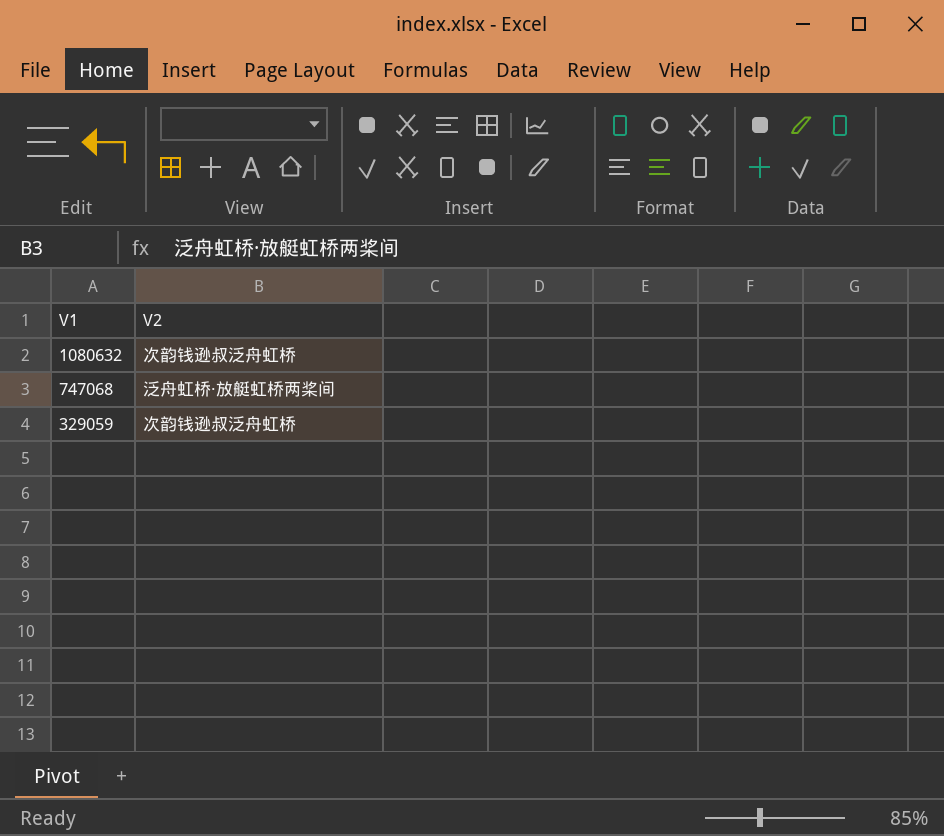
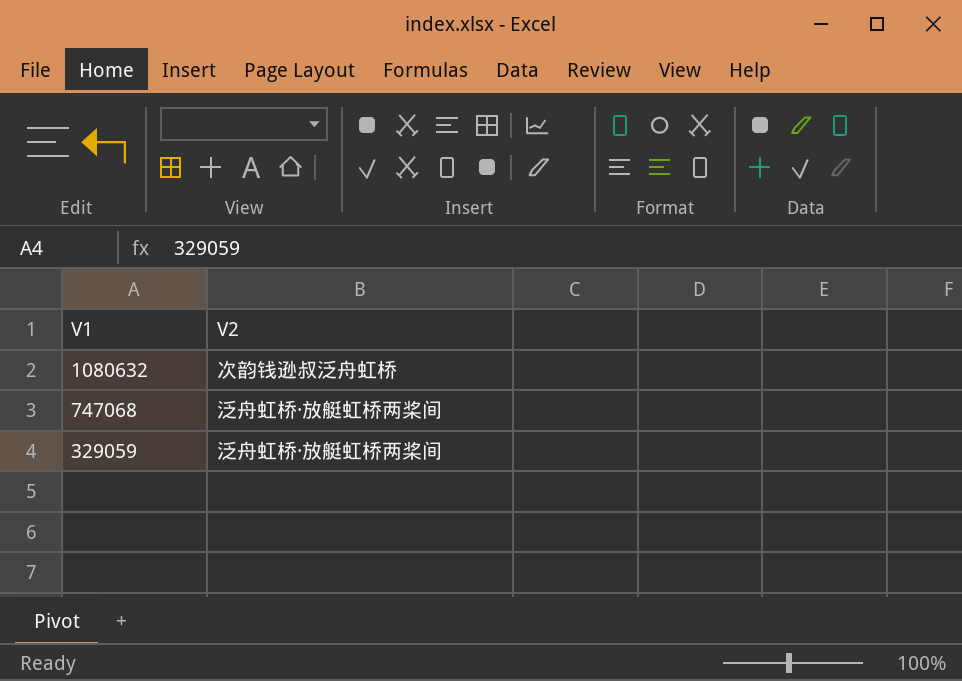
329059 | V2: 次韵钱逊叔泛舟虹桥 -> 泛舟虹桥·放艇虹桥两桨间

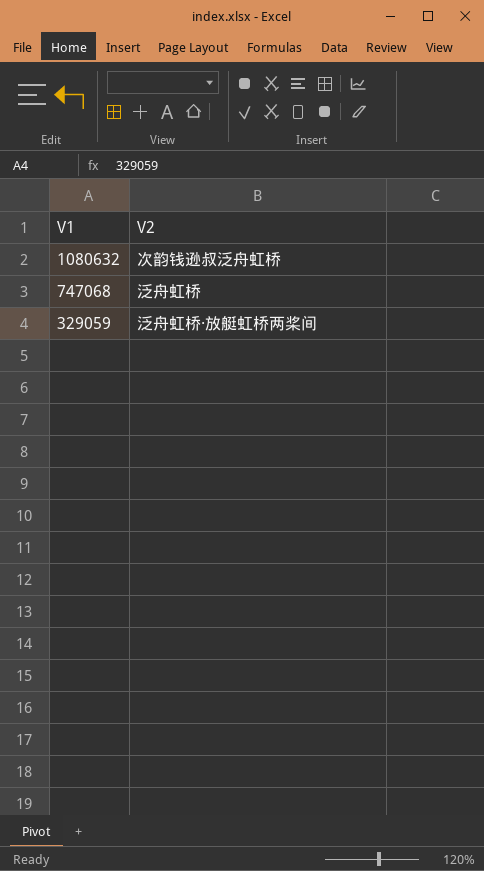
747068 | V2: 泛舟虹桥·放艇虹桥两桨间 -> 泛舟虹桥

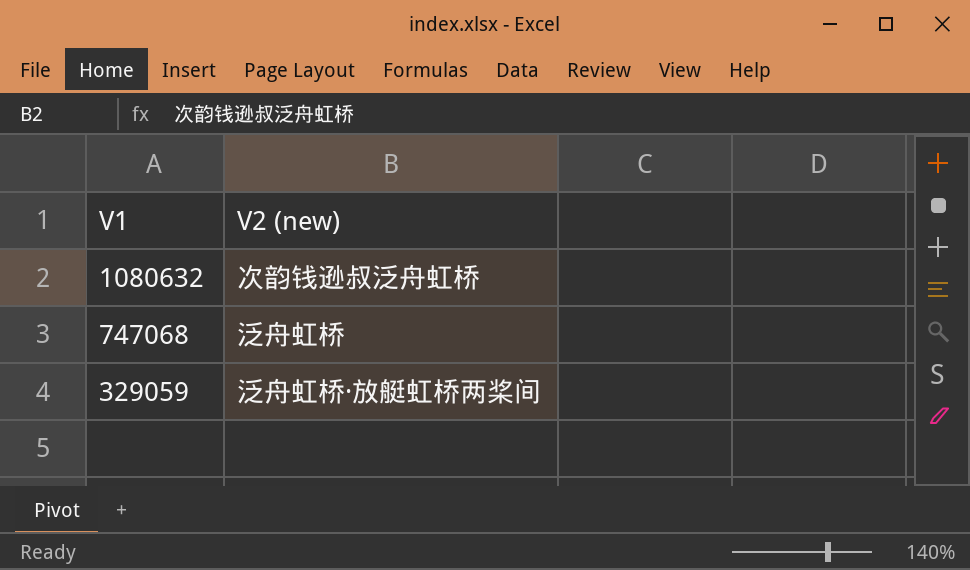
column name: V2 -> V2 (new)

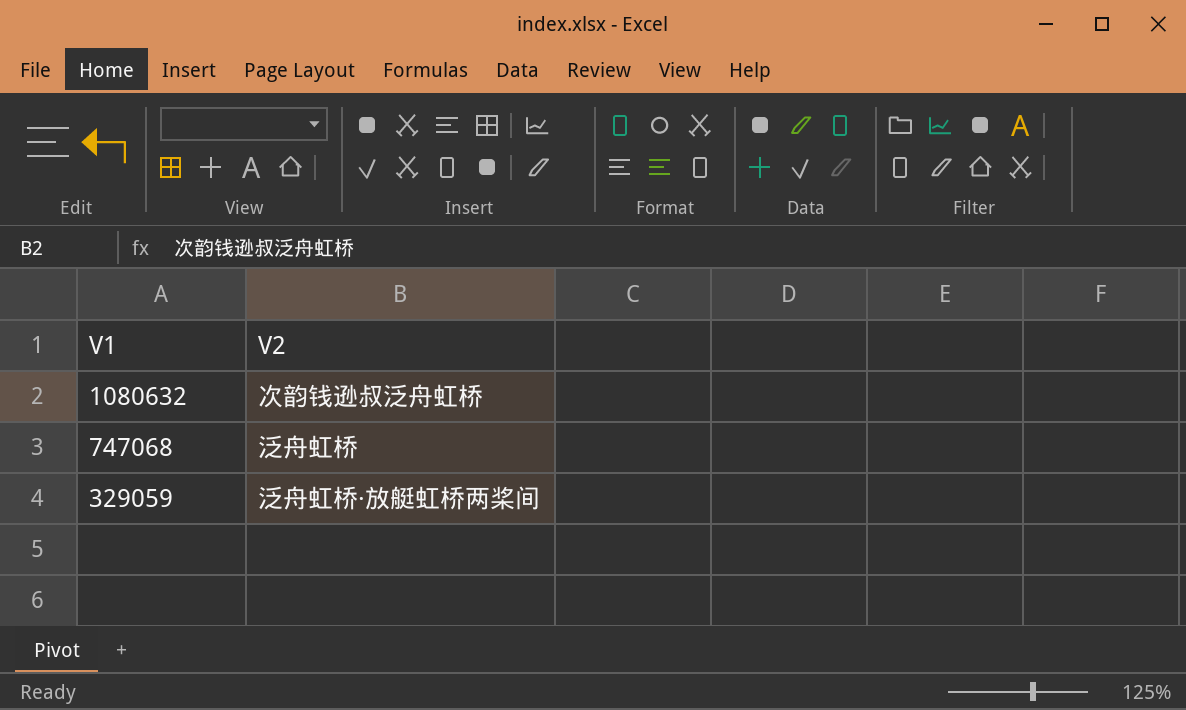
column name: V2 (new) -> V2

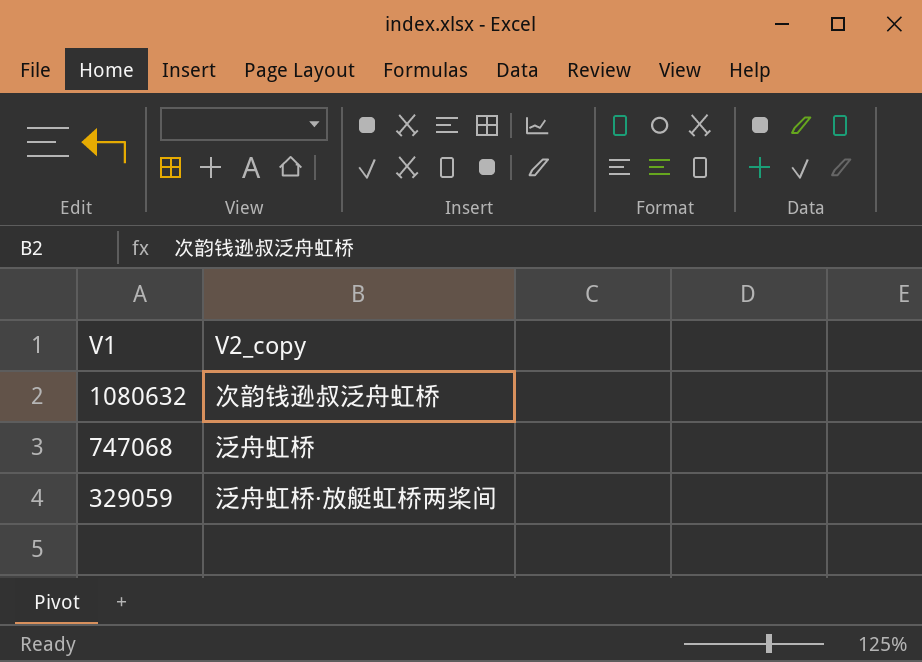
column name: V2 -> V2_copy

